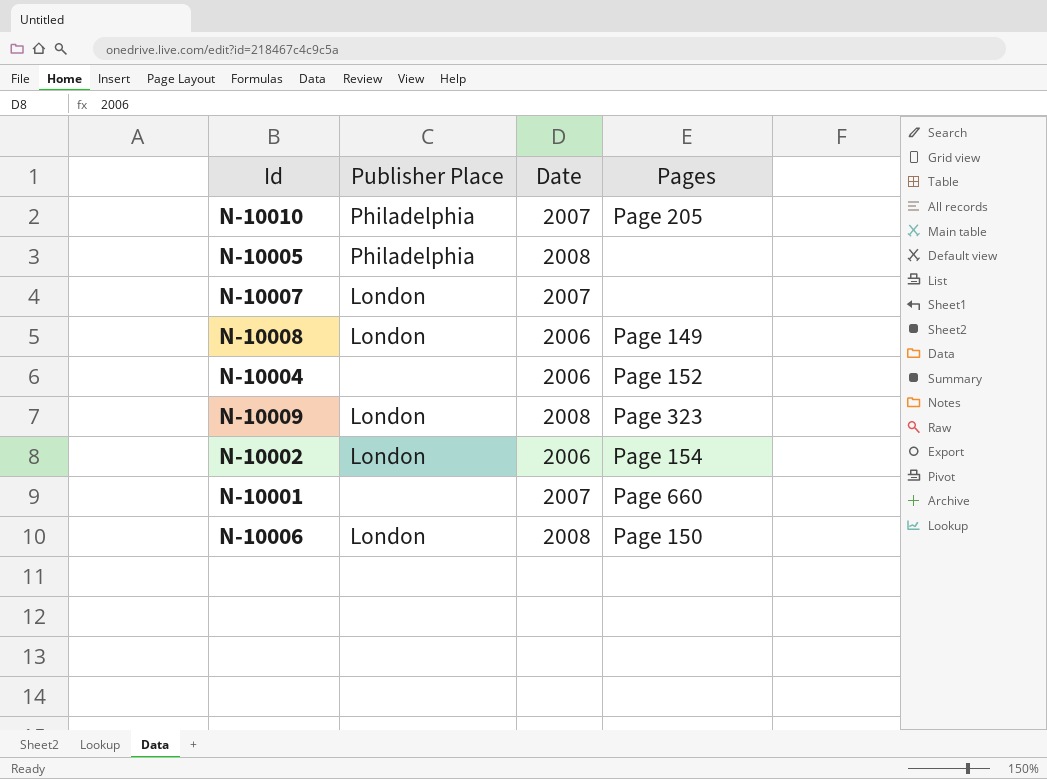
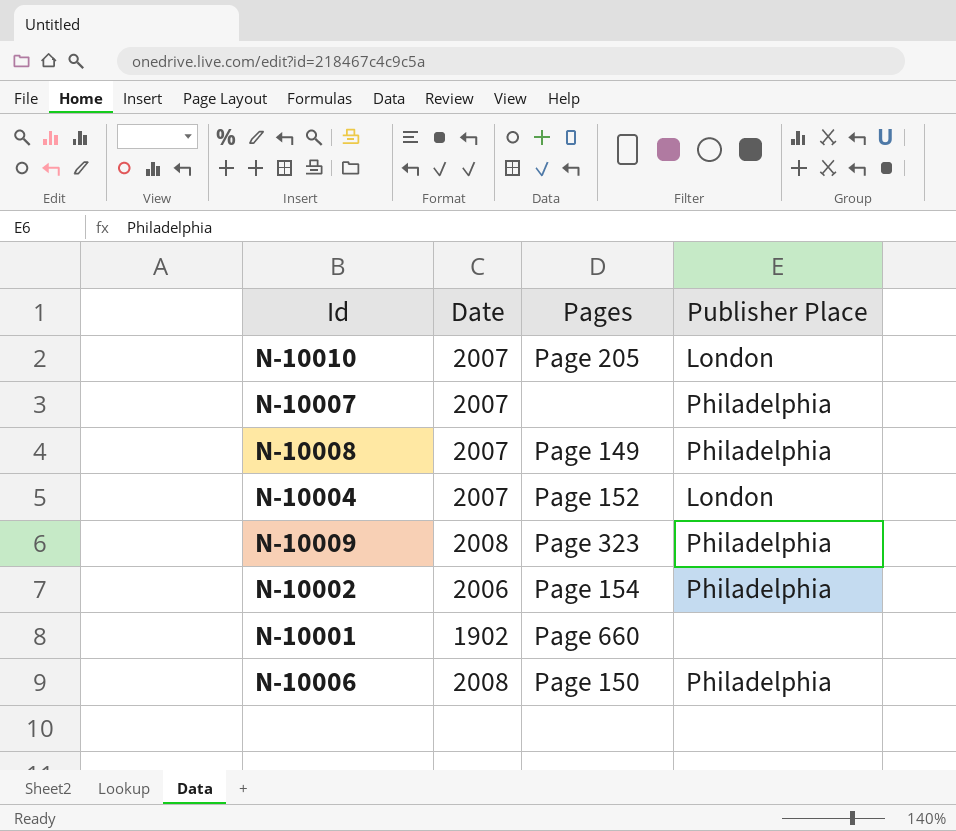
column Publisher Place | position: 2 -> 4
row N-10005: Philadelphia | 2008 | none -> none
N-10010 | Publisher Place: Philadelphia -> London
N-10007 | Publisher Place: London -> Philadelphia
N-10008 | Date: 2006 -> 2007
N-10008 | Publisher Place: London -> Philadelphia
N-10004 | Date: 2006 -> 2007
N-10004 | Publisher Place: none -> London
N-10009 | Publisher Place: London -> Philadelphia
N-10002 | Publisher Place: London -> Philadelphia
N-10001 | Date: 2007 -> 1902
N-10006 | Publisher Place: London -> Philadelphia

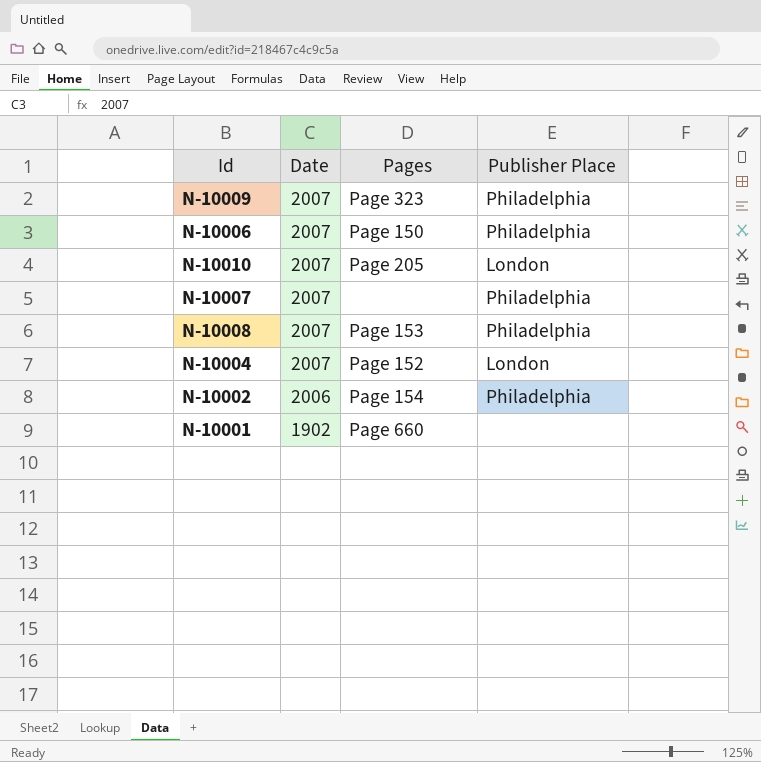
row order: none -> Date descending
N-10009 | Date: 2008 -> 2007
N-10006 | Date: 2008 -> 2007
N-10008 | Pages: Page 149 -> Page 153

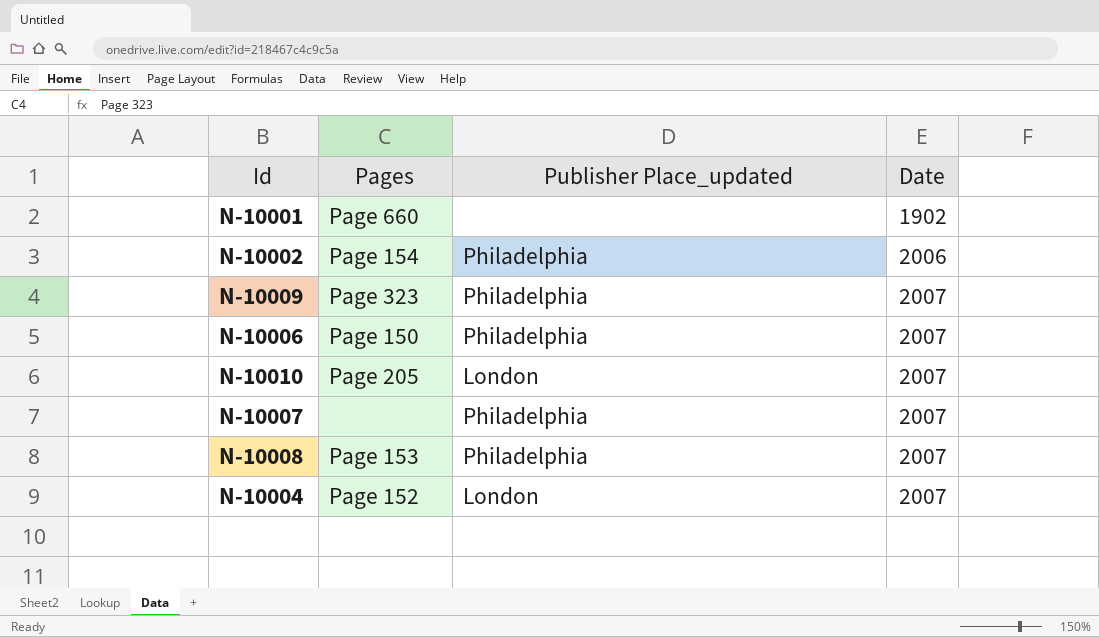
row order: Date descending -> Date ascending
column name: Publisher Place -> Publisher Place_updated
column Date | position: 2 -> 4

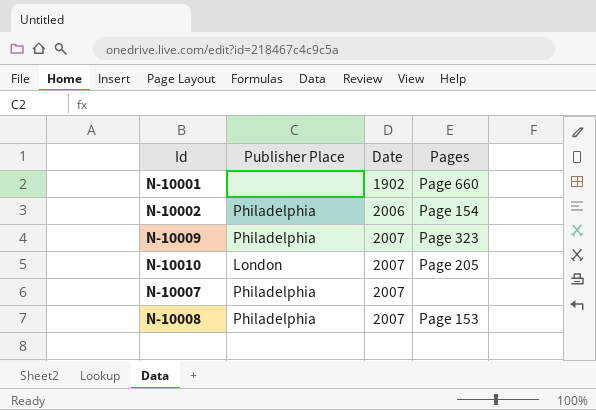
column name: Publisher Place_updated -> Publisher Place
column Pages | position: 2 -> 4
row N-10006: Page 150 | Philadelphia | 2007 -> none
row N-10004: Page 152 | London | 2007 -> none

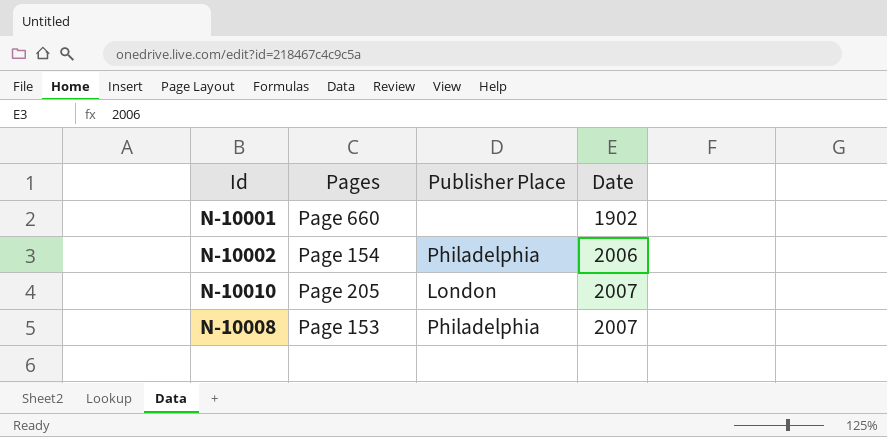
column Pages | position: 4 -> 2
row N-10009: Philadelphia | 2007 | Page 323 -> none
row N-10007: Philadelphia | 2007 | none -> none

